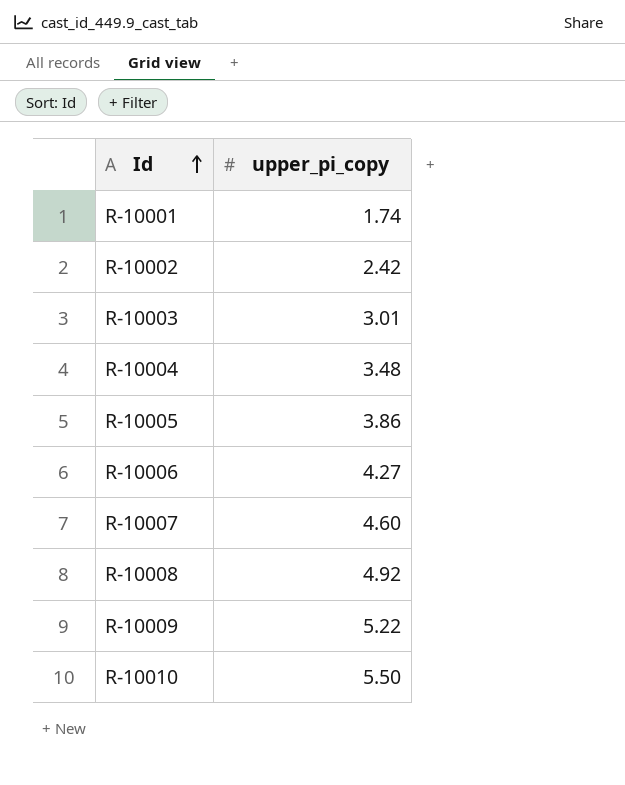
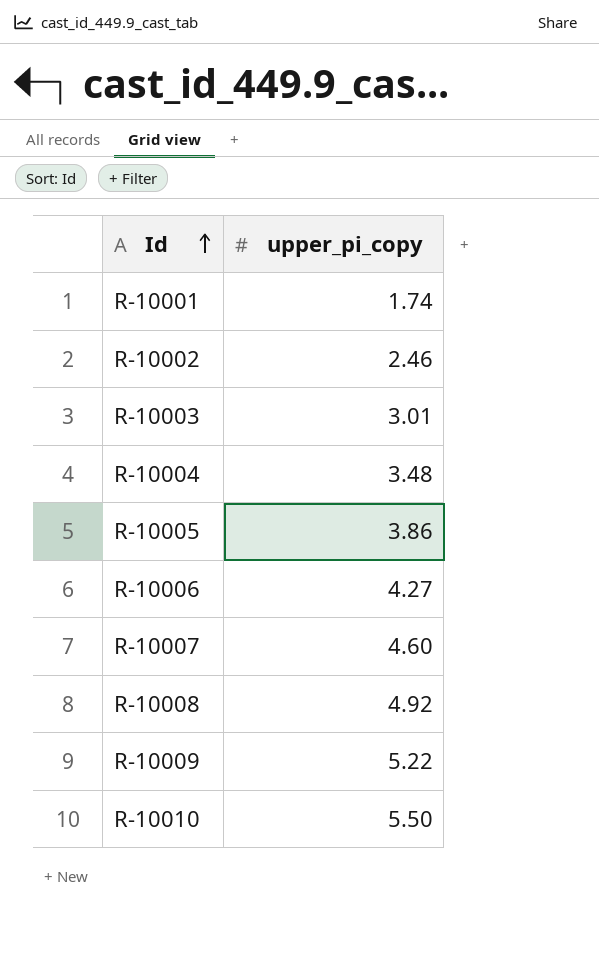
R-10002 | upper_pi_copy: 2.42 -> 2.46

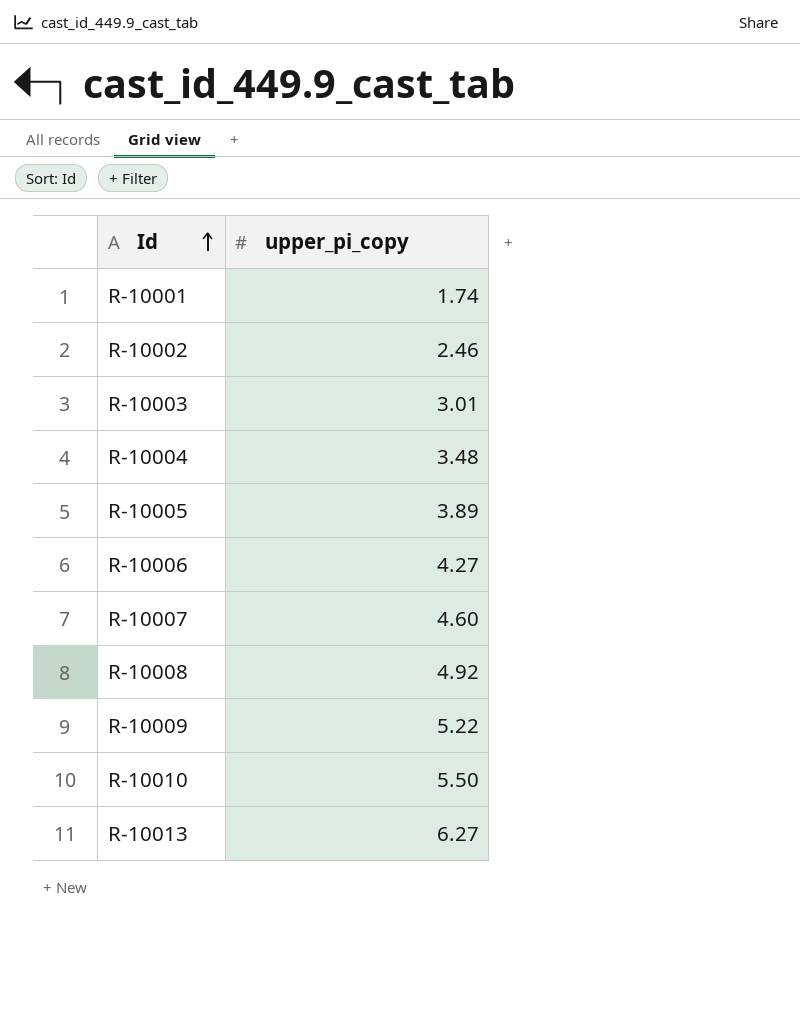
R-10005 | upper_pi_copy: 3.86 -> 3.89
row R-10013: none -> 6.27

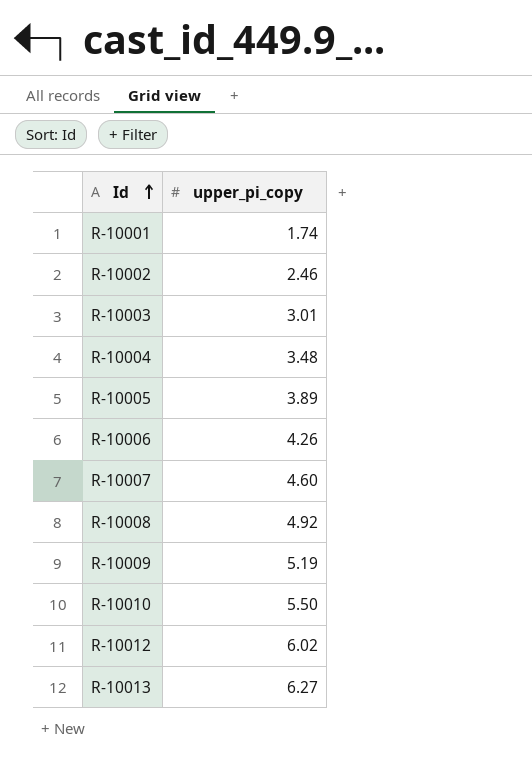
R-10006 | upper_pi_copy: 4.27 -> 4.26
R-10009 | upper_pi_copy: 5.22 -> 5.19
row R-10012: none -> 6.02

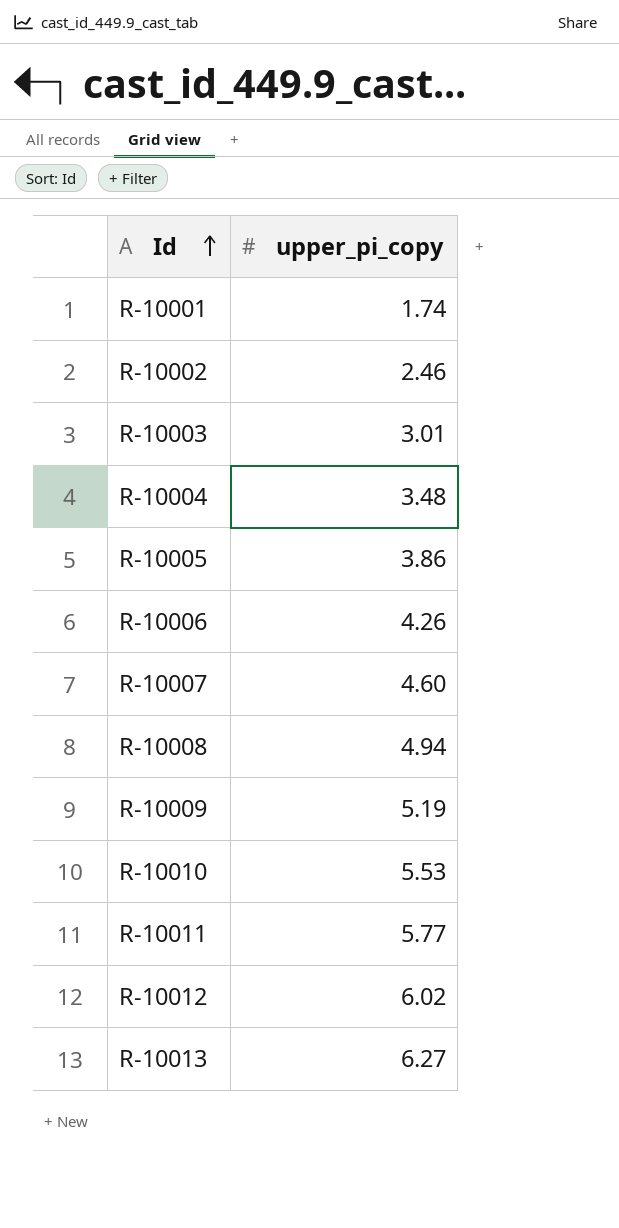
R-10005 | upper_pi_copy: 3.89 -> 3.86
R-10008 | upper_pi_copy: 4.92 -> 4.94
R-10010 | upper_pi_copy: 5.50 -> 5.53
row R-10011: none -> 5.77

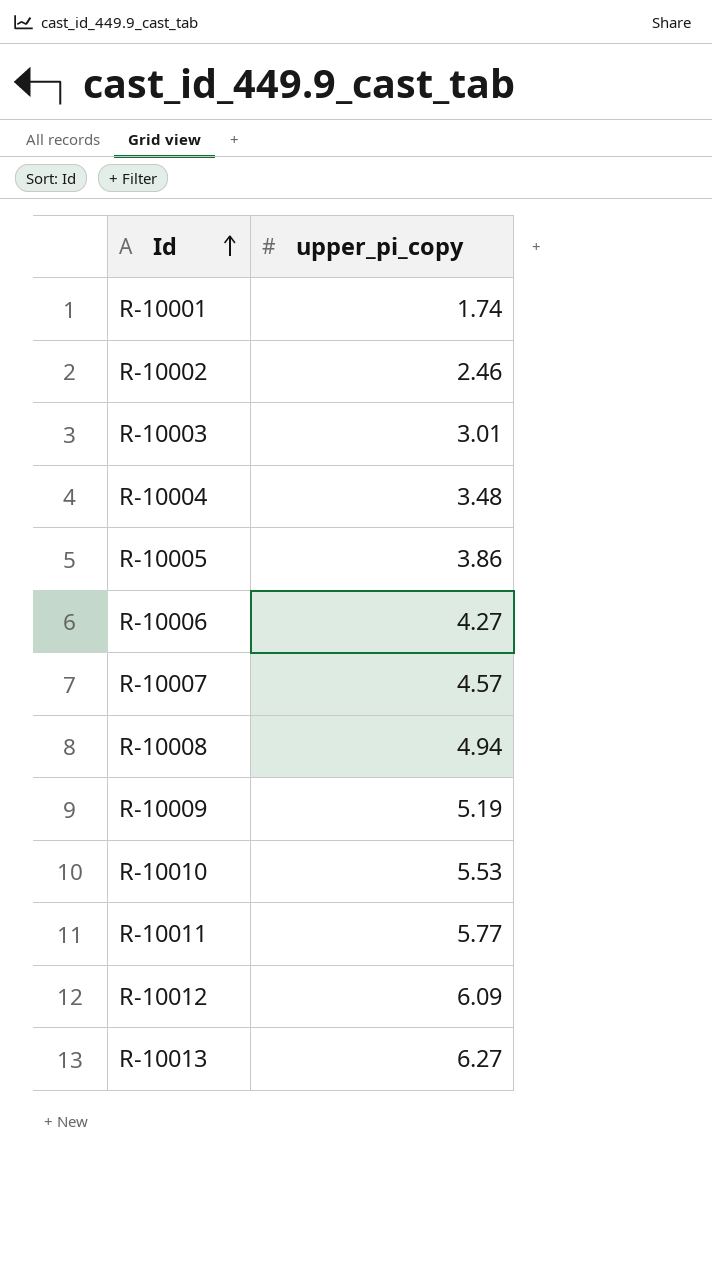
R-10006 | upper_pi_copy: 4.26 -> 4.27
R-10007 | upper_pi_copy: 4.60 -> 4.57
R-10012 | upper_pi_copy: 6.02 -> 6.09

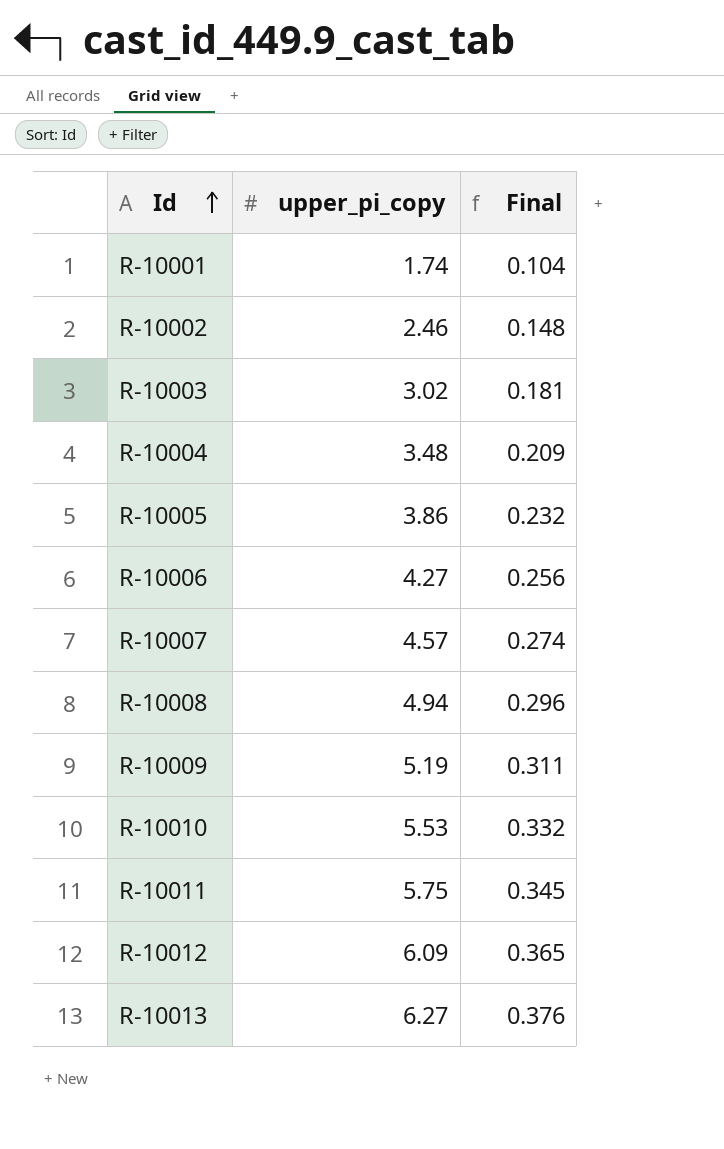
column Final | formula: none -> [upper_pi_copy] * 0.06
R-10003 | upper_pi_copy: 3.01 -> 3.02
R-10011 | upper_pi_copy: 5.77 -> 5.75

